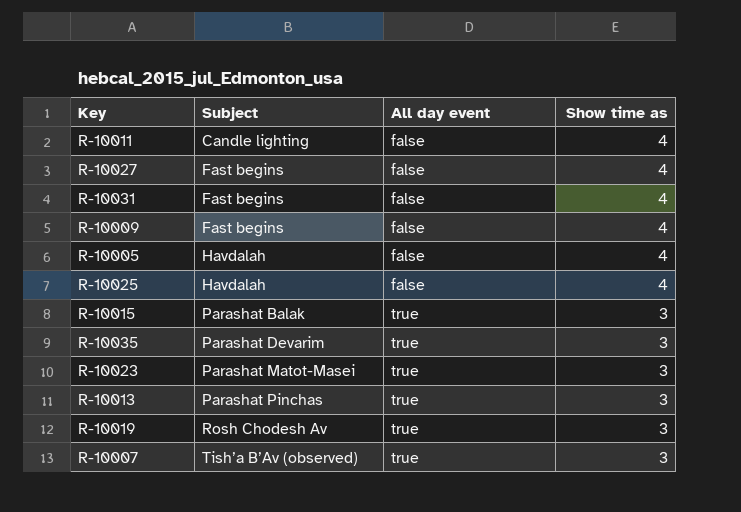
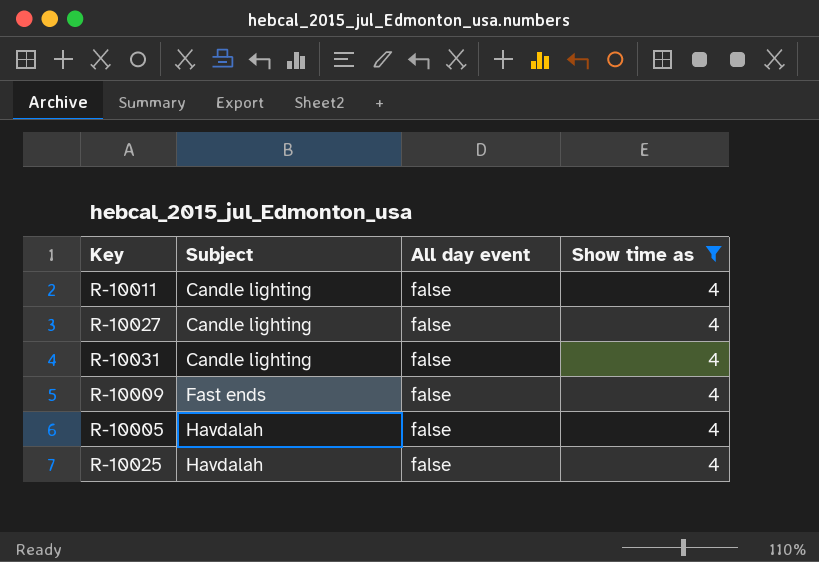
filter: none -> Show time as = 4
R-10027 | Subject: Fast begins -> Candle lighting
R-10031 | Subject: Fast begins -> Candle lighting
R-10009 | Subject: Fast begins -> Fast ends

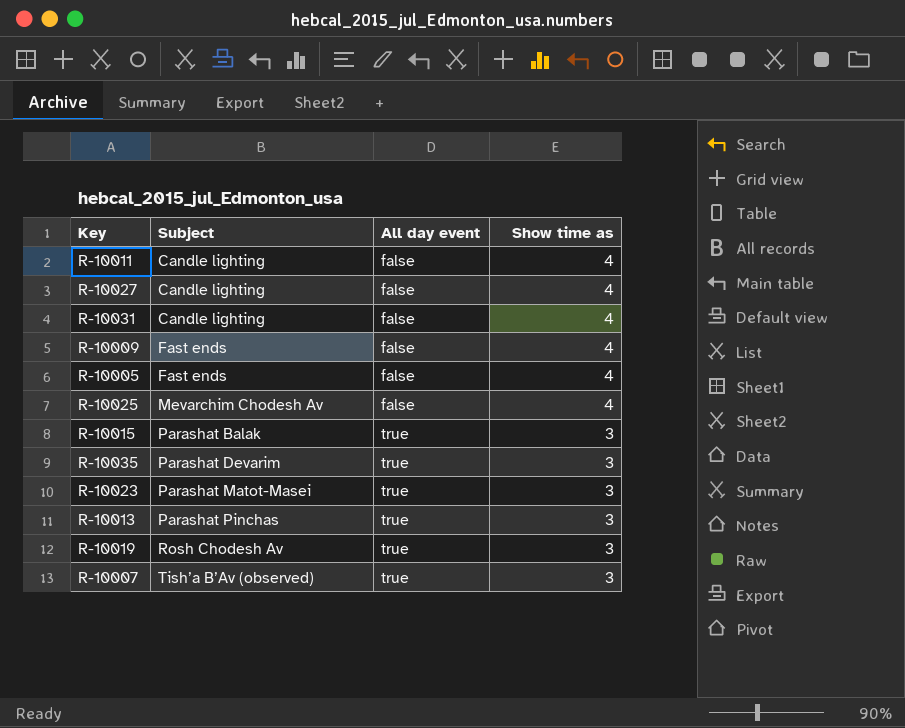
filter: Show time as = 4 -> none
R-10005 | Subject: Havdalah -> Fast ends
R-10025 | Subject: Havdalah -> Mevarchim Chodesh Av

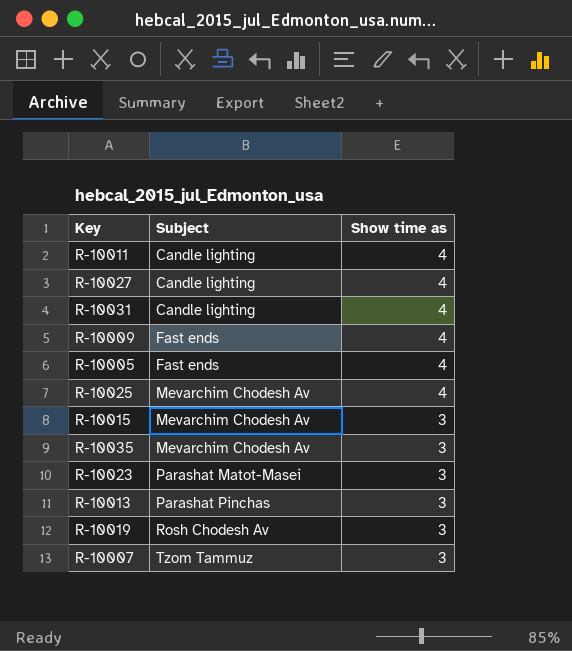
column All day event | position: 3 -> none
R-10015 | Subject: Parashat Balak -> Mevarchim Chodesh Av
R-10035 | Subject: Parashat Devarim -> Mevarchim Chodesh Av
R-10007 | Subject: Tish’a B’Av (observed) -> Tzom Tammuz

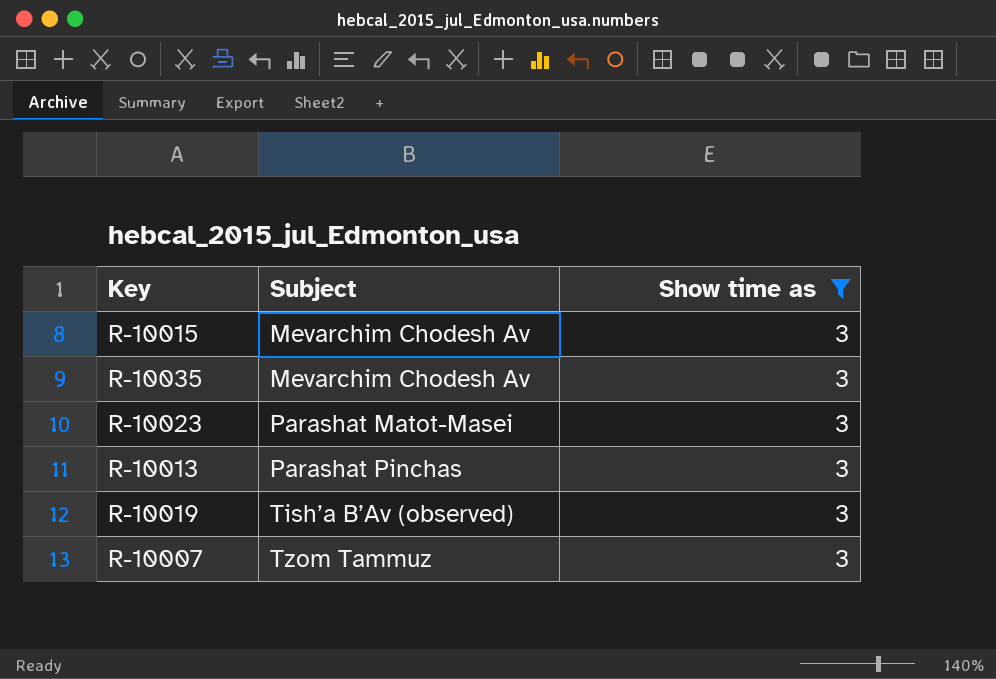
filter: none -> Show time as = 3
R-10019 | Subject: Rosh Chodesh Av -> Tish’a B’Av (observed)

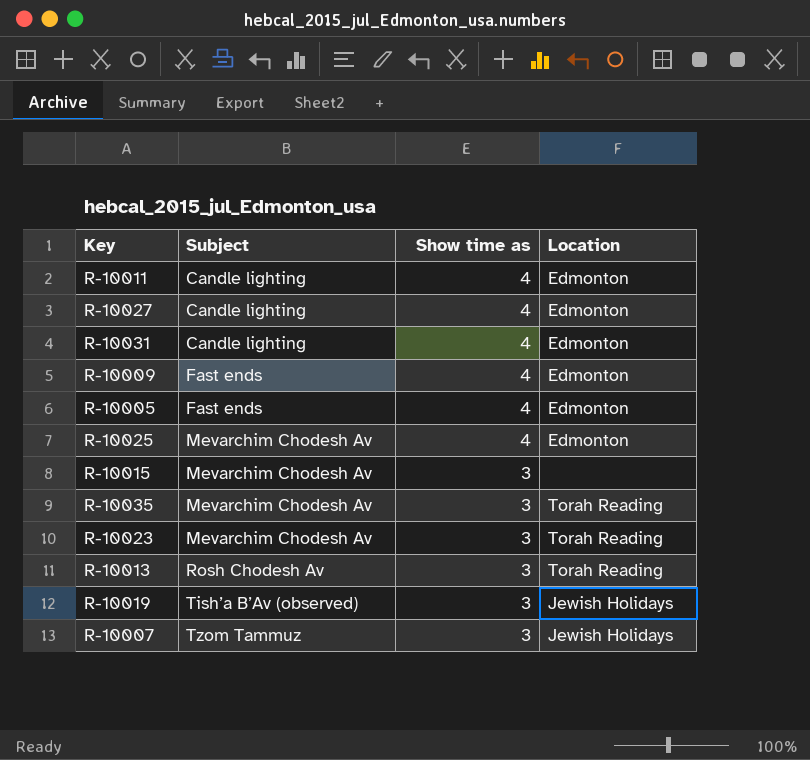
filter: Show time as = 3 -> none
column Location | position: none -> 4
R-10023 | Subject: Parashat Matot-Masei -> Mevarchim Chodesh Av
R-10013 | Subject: Parashat Pinchas -> Rosh Chodesh Av

